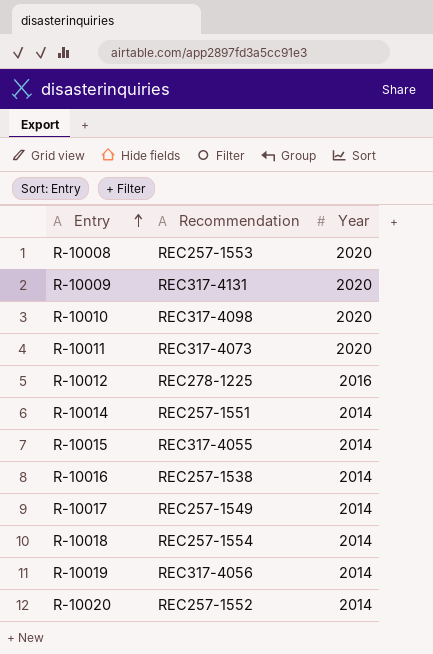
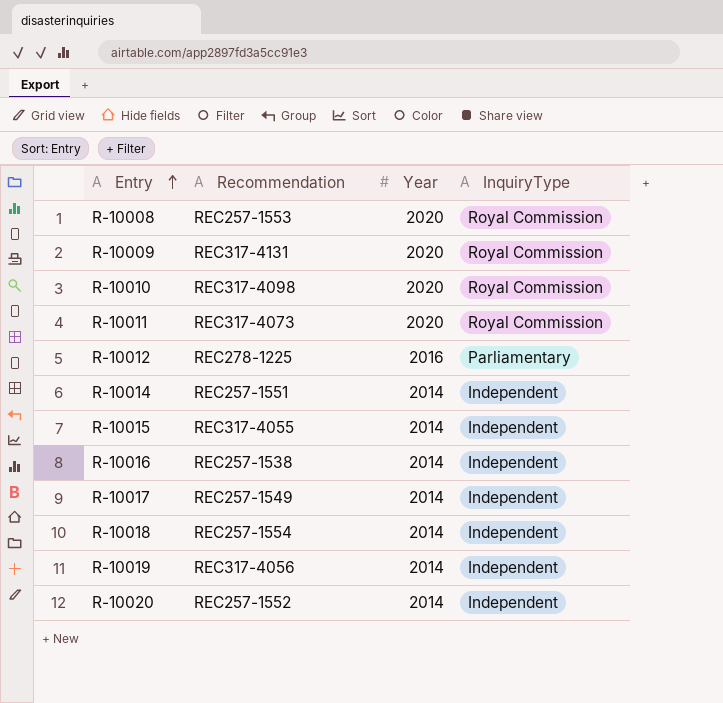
column InquiryType | position: none -> 4

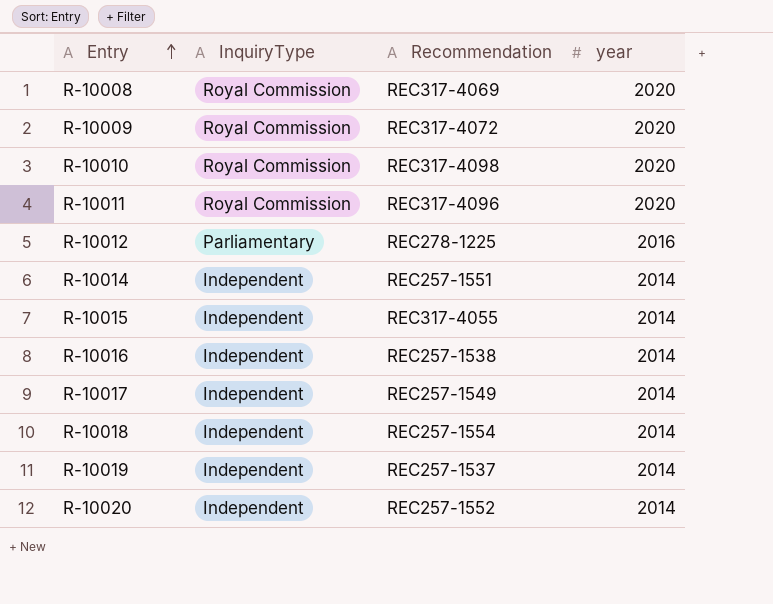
column InquiryType | position: 4 -> 2
column name: Year -> year
R-10008 | Recommendation: REC257-1553 -> REC317-4069
R-10009 | Recommendation: REC317-4131 -> REC317-4072
R-10011 | Recommendation: REC317-4073 -> REC317-4096
R-10019 | Recommendation: REC317-4056 -> REC257-1537

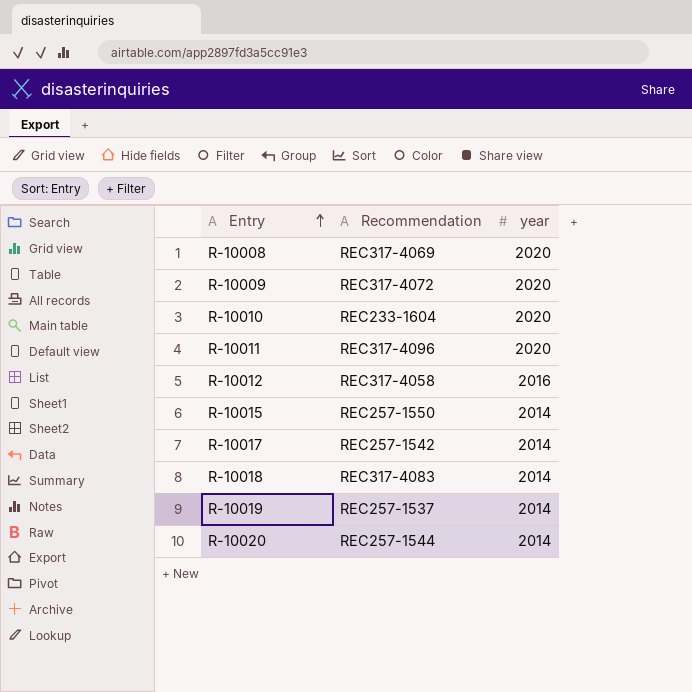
column InquiryType | position: 2 -> none
row R-10014: Independent | REC257-1551 | 2014 -> none
row R-10016: Independent | REC257-1538 | 2014 -> none
R-10010 | Recommendation: REC317-4098 -> REC233-1604
R-10012 | Recommendation: REC278-1225 -> REC317-4058
R-10015 | Recommendation: REC317-4055 -> REC257-1550
R-10017 | Recommendation: REC257-1549 -> REC257-1542
R-10018 | Recommendation: REC257-1554 -> REC317-4083
R-10020 | Recommendation: REC257-1552 -> REC257-1544

